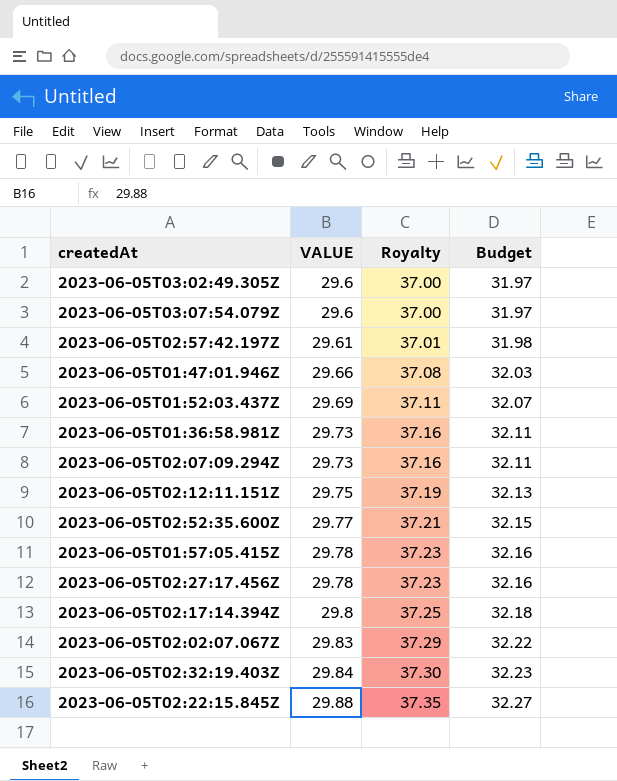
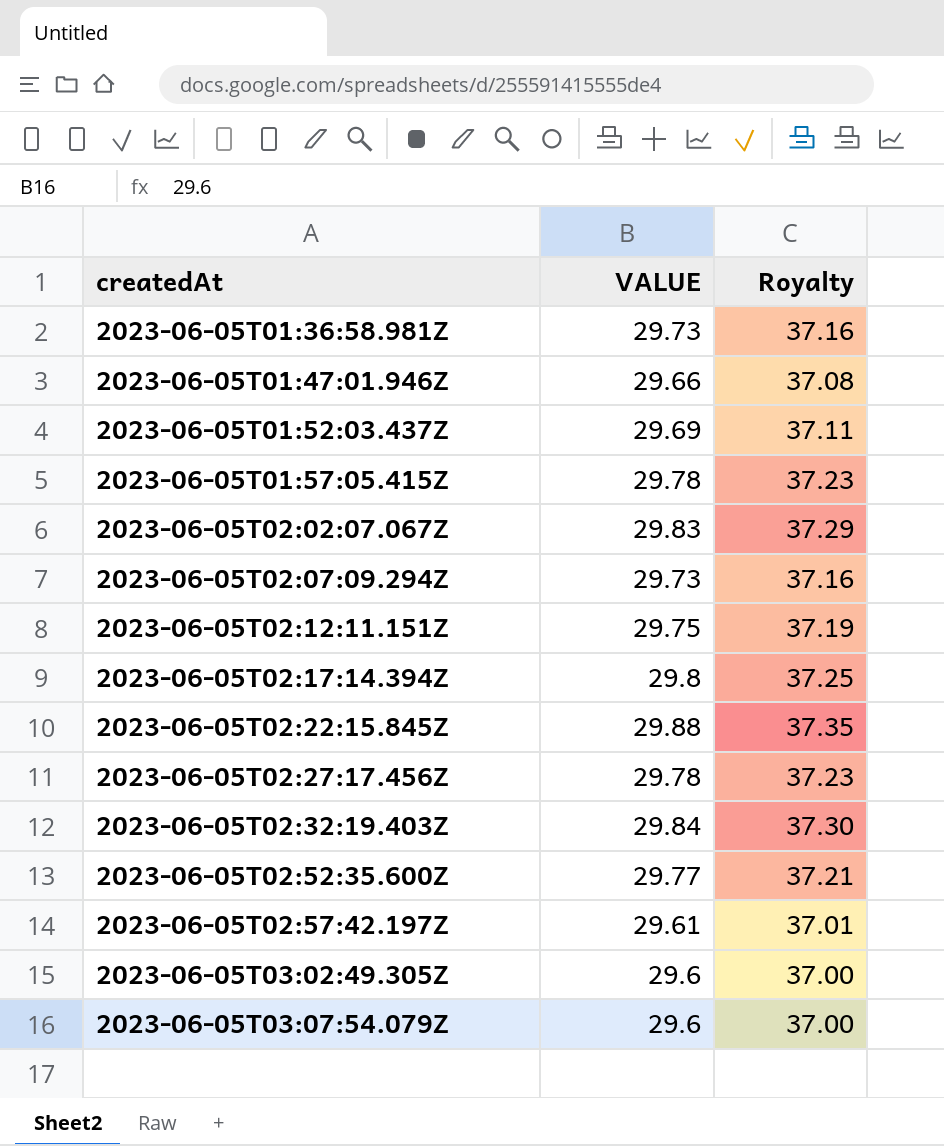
row order: VALUE ascending -> createdAt ascending
column Budget | formula: [VALUE] * 1.08 -> none

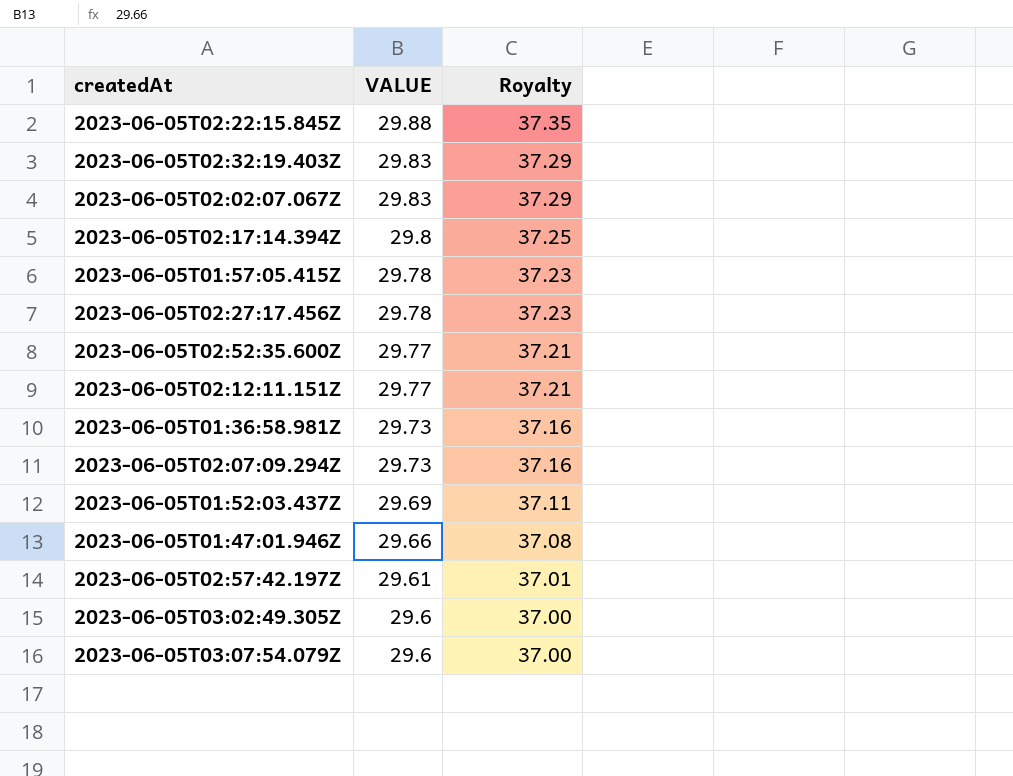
row order: createdAt ascending -> VALUE descending
2023-06-05T02:32:19.403Z | VALUE: 29.84 -> 29.83
2023-06-05T02:32:19.403Z | Royalty: 37.30 -> 37.29
2023-06-05T02:12:11.151Z | VALUE: 29.75 -> 29.77
2023-06-05T02:12:11.151Z | Royalty: 37.19 -> 37.21

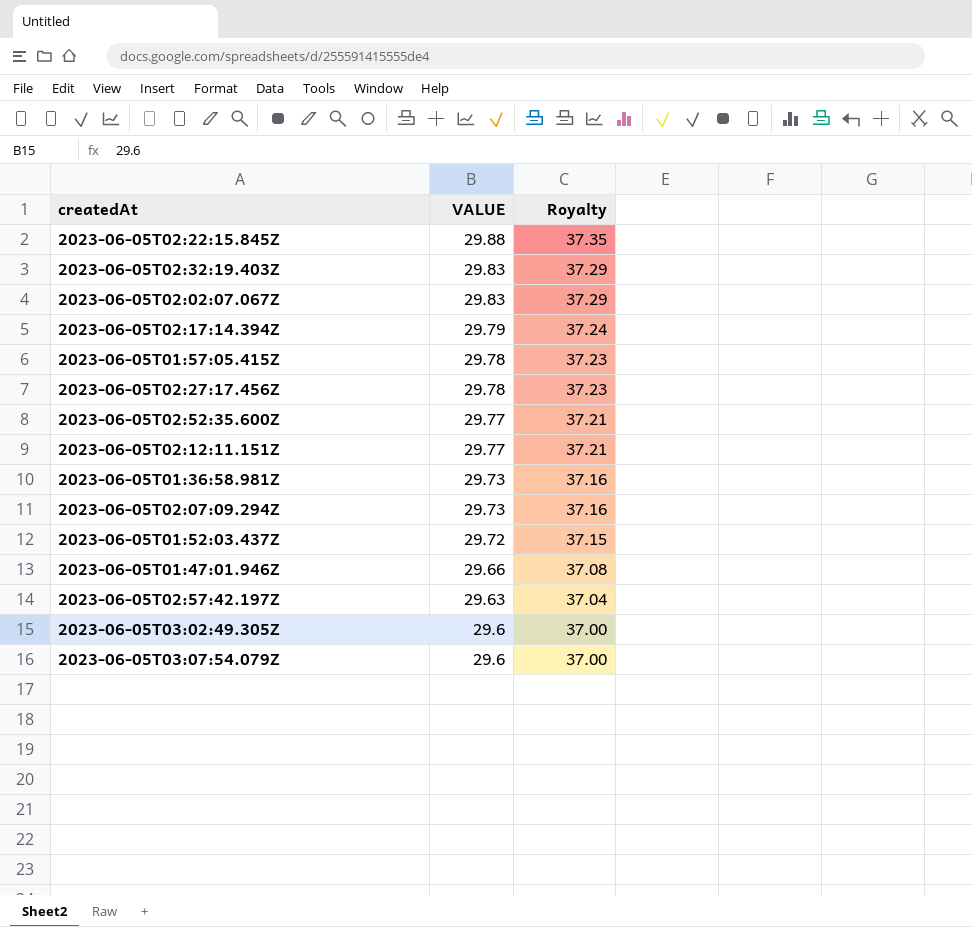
2023-06-05T02:17:14.394Z | VALUE: 29.8 -> 29.79
2023-06-05T02:17:14.394Z | Royalty: 37.25 -> 37.24
2023-06-05T01:52:03.437Z | VALUE: 29.69 -> 29.72
2023-06-05T01:52:03.437Z | Royalty: 37.11 -> 37.15
2023-06-05T02:57:42.197Z | VALUE: 29.61 -> 29.63
2023-06-05T02:57:42.197Z | Royalty: 37.01 -> 37.04

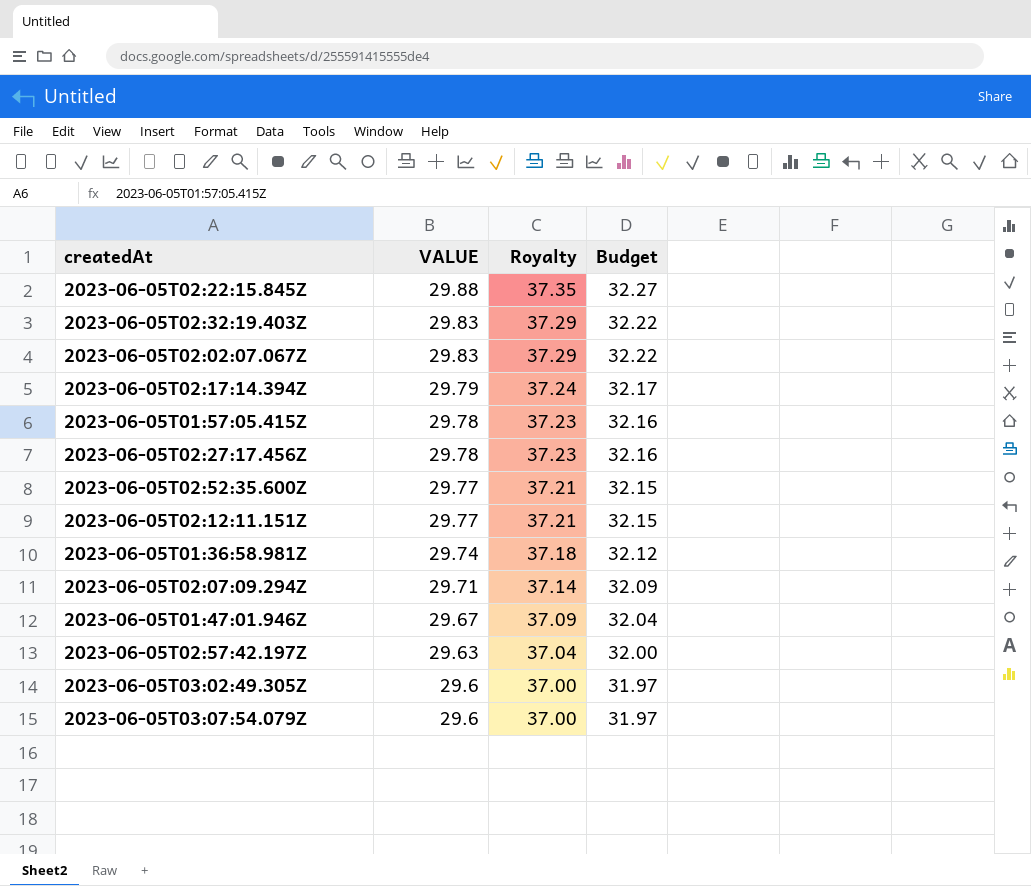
column Budget | formula: none -> [VALUE] * 1.08
row 2023-06-05T01:52:03.437Z: 29.72 | 37.15 -> none
2023-06-05T01:36:58.981Z | VALUE: 29.73 -> 29.74
2023-06-05T01:36:58.981Z | Royalty: 37.16 -> 37.18
2023-06-05T02:07:09.294Z | VALUE: 29.73 -> 29.71
2023-06-05T02:07:09.294Z | Royalty: 37.16 -> 37.14
2023-06-05T01:47:01.946Z | VALUE: 29.66 -> 29.67
2023-06-05T01:47:01.946Z | Royalty: 37.08 -> 37.09

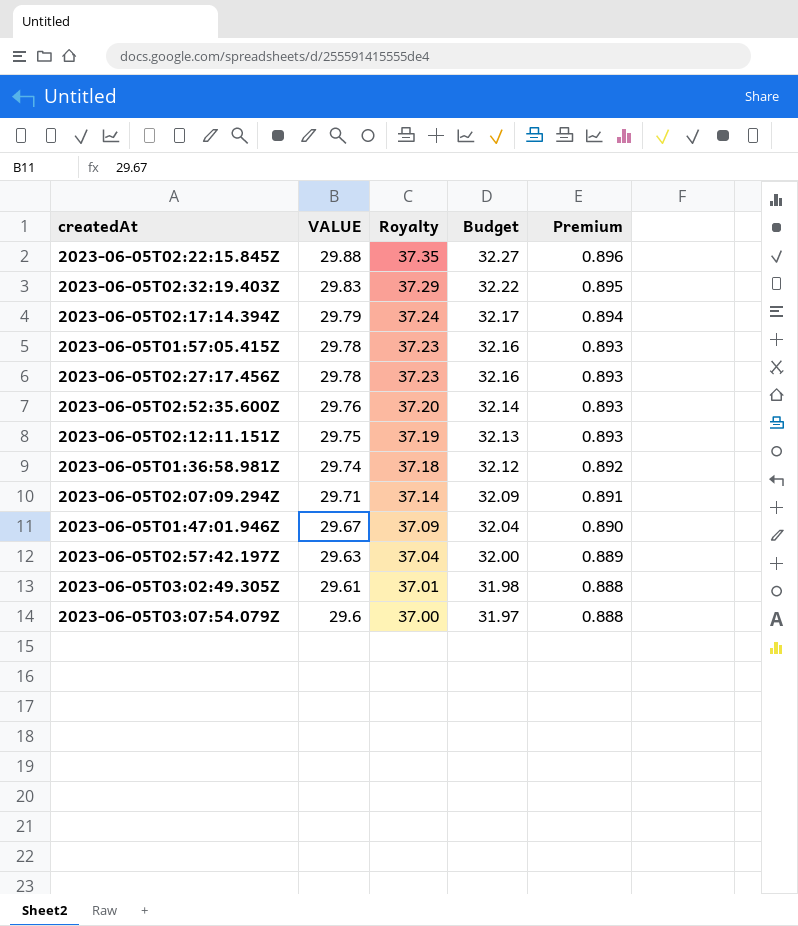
column Premium | formula: none -> [VALUE] * 0.03
row 2023-06-05T02:02:07.067Z: 29.83 | 37.29 | 32.22 -> none
2023-06-05T02:52:35.600Z | VALUE: 29.77 -> 29.76
2023-06-05T02:52:35.600Z | Royalty: 37.21 -> 37.20
2023-06-05T02:52:35.600Z | Budget: 32.15 -> 32.14
2023-06-05T02:12:11.151Z | VALUE: 29.77 -> 29.75
2023-06-05T02:12:11.151Z | Royalty: 37.21 -> 37.19
2023-06-05T02:12:11.151Z | Budget: 32.15 -> 32.13
2023-06-05T03:02:49.305Z | VALUE: 29.6 -> 29.61
2023-06-05T03:02:49.305Z | Royalty: 37.00 -> 37.01
2023-06-05T03:02:49.305Z | Budget: 31.97 -> 31.98

